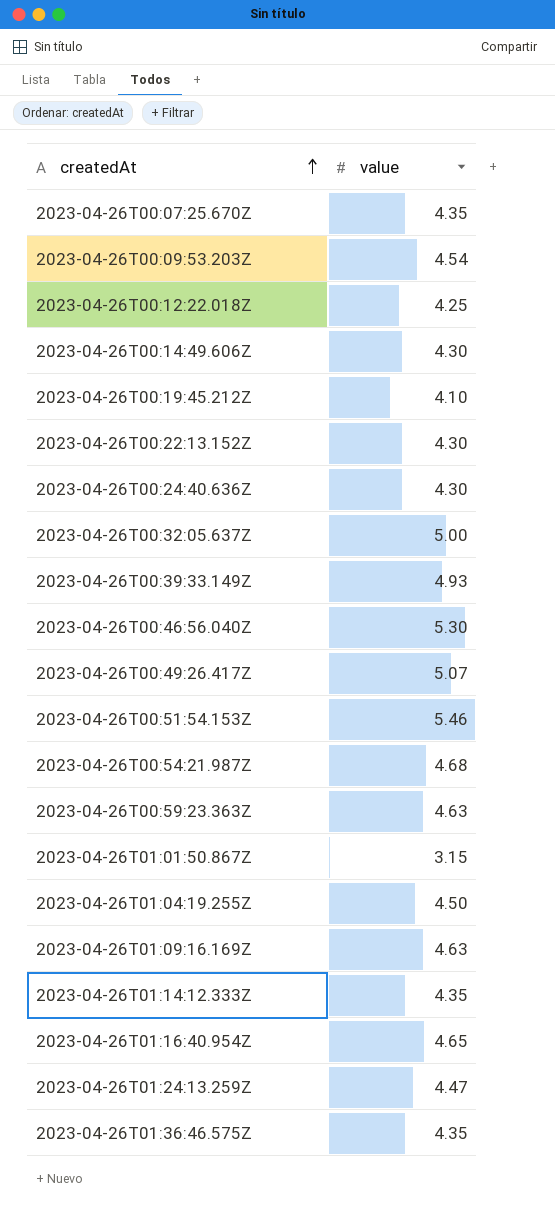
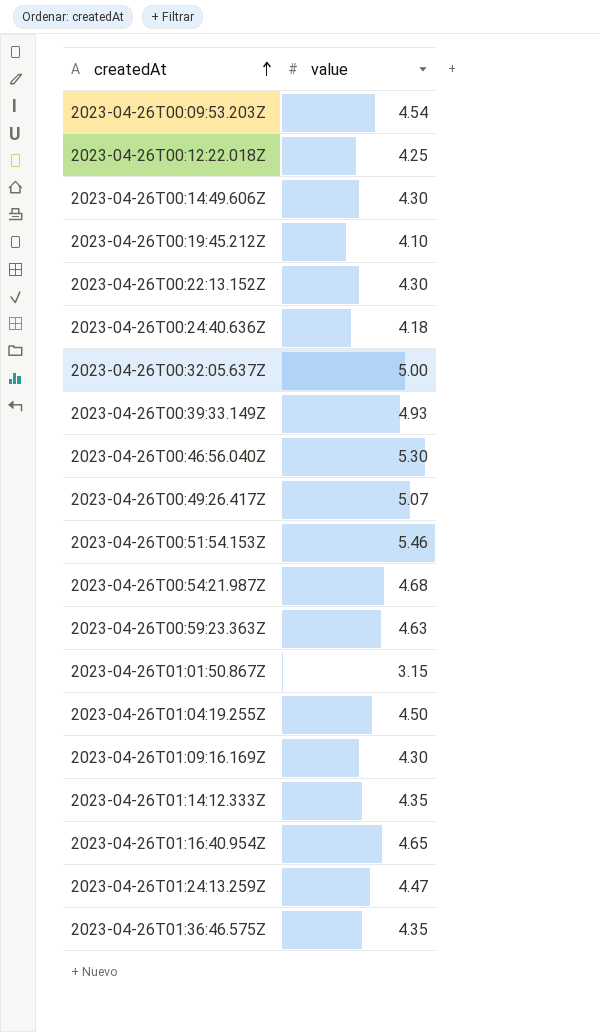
row 2023-04-26T00:07:25.670Z: 4.35 -> none
2023-04-26T00:24:40.636Z | value: 4.30 -> 4.18
2023-04-26T01:09:16.169Z | value: 4.63 -> 4.30

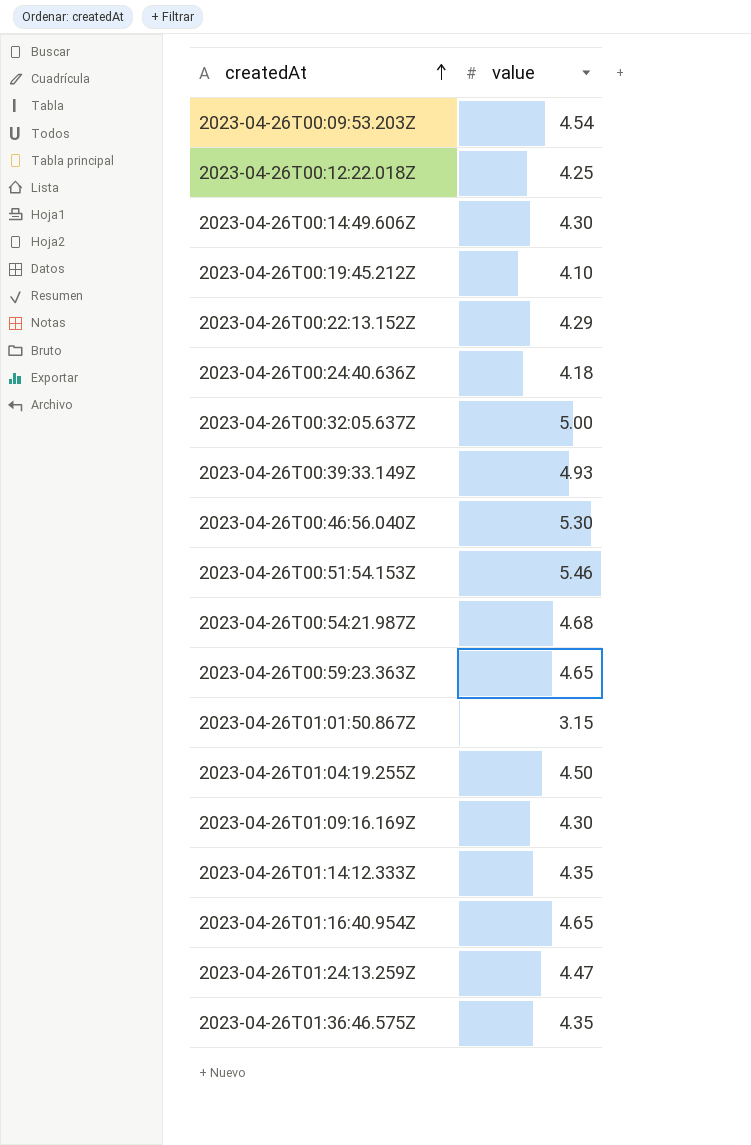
row 2023-04-26T00:49:26.417Z: 5.07 -> none
2023-04-26T00:22:13.152Z | value: 4.30 -> 4.29
2023-04-26T00:59:23.363Z | value: 4.63 -> 4.65

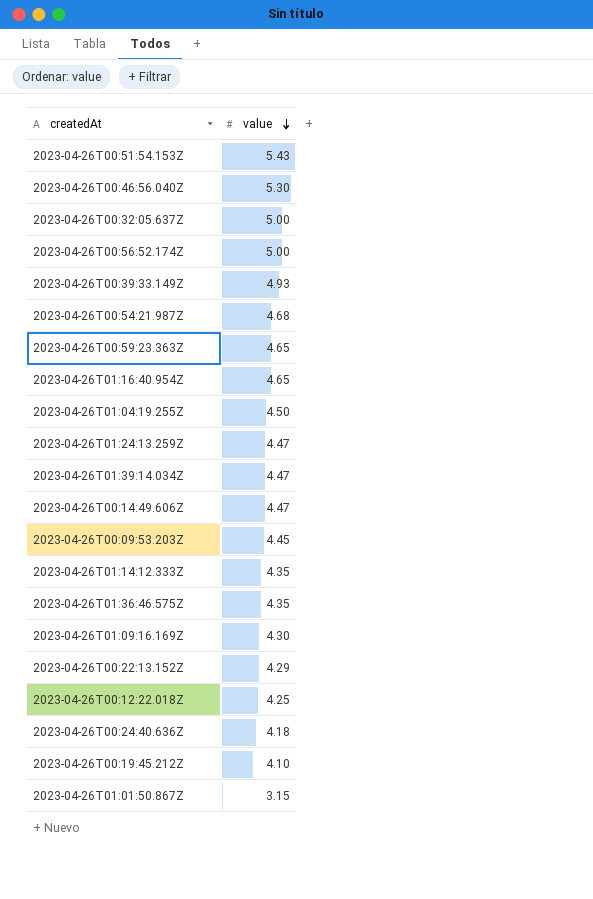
row order: createdAt ascending -> value descending
2023-04-26T00:51:54.153Z | value: 5.46 -> 5.43
row 2023-04-26T00:56:52.174Z: none -> 5.00
row 2023-04-26T01:39:14.034Z: none -> 4.47
2023-04-26T00:14:49.606Z | value: 4.30 -> 4.47
2023-04-26T00:09:53.203Z | value: 4.54 -> 4.45

